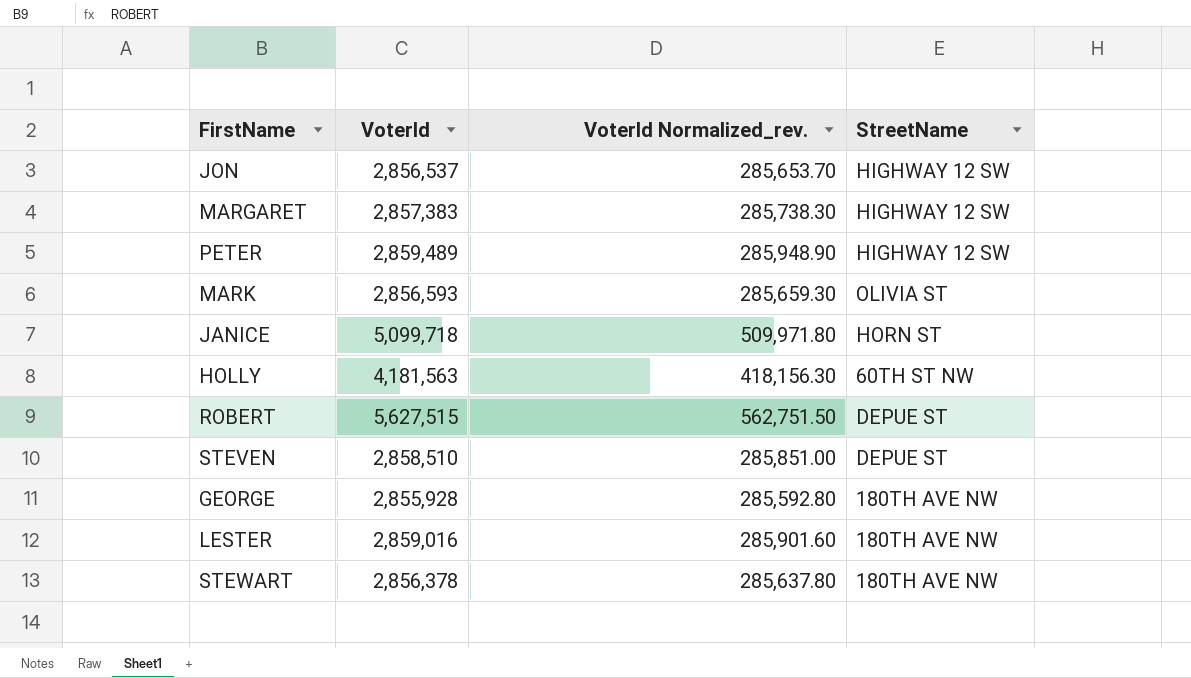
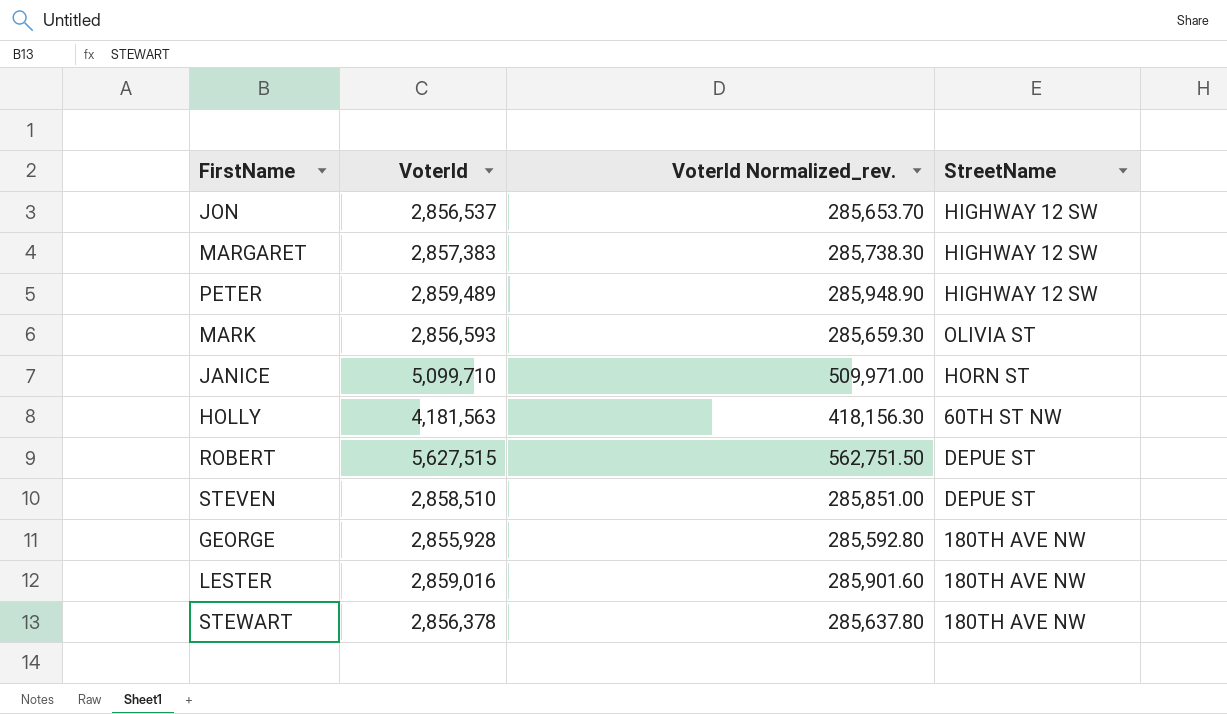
JANICE | VoterId: 5,099,718 -> 5,099,710
JANICE | VoterId Normalized_rev.: 509,971.80 -> 509,971.00

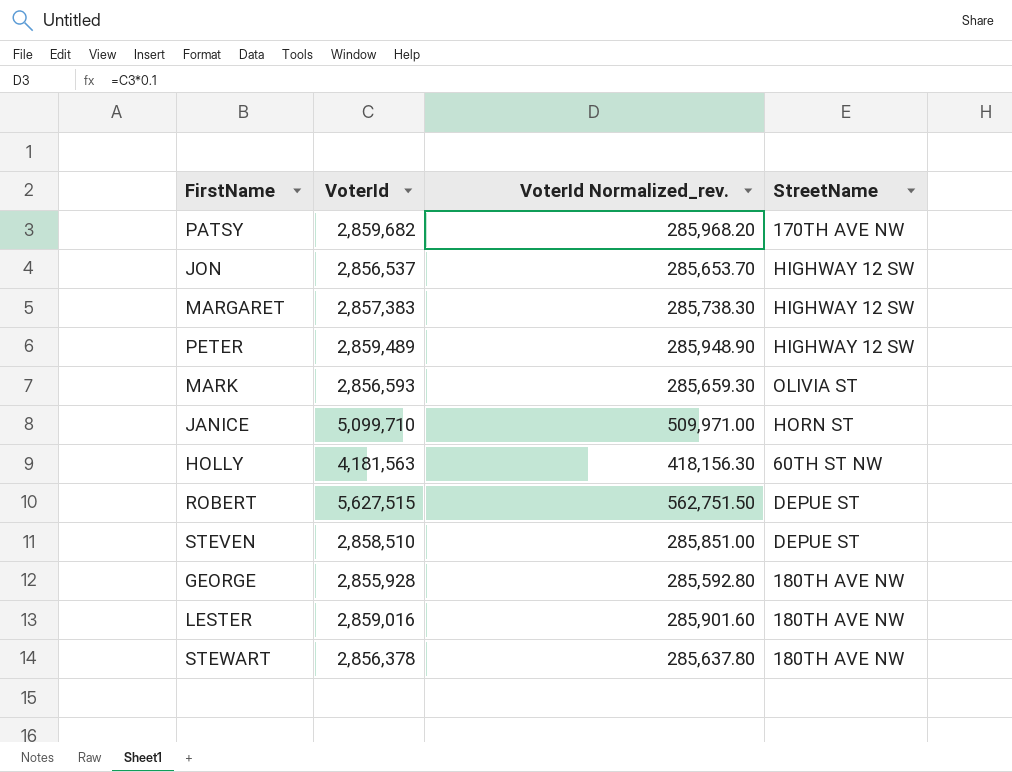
row PATSY: none -> 2,859,682 | 285,968.20 | 170TH AVE NW

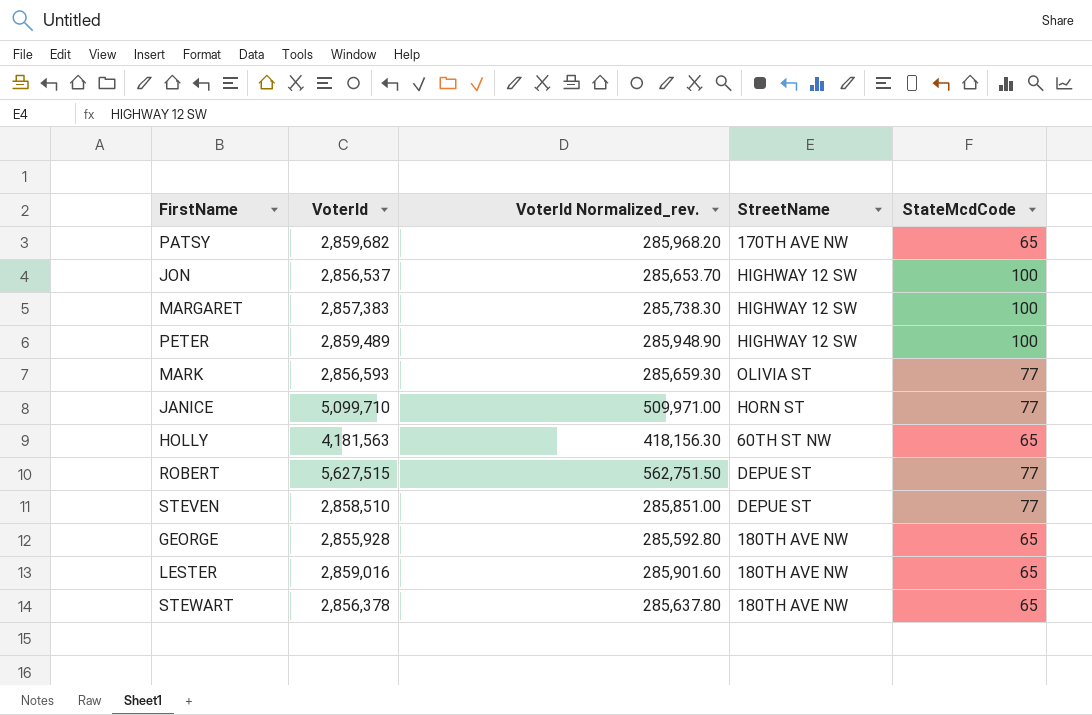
column StateMcdCode | position: none -> 5

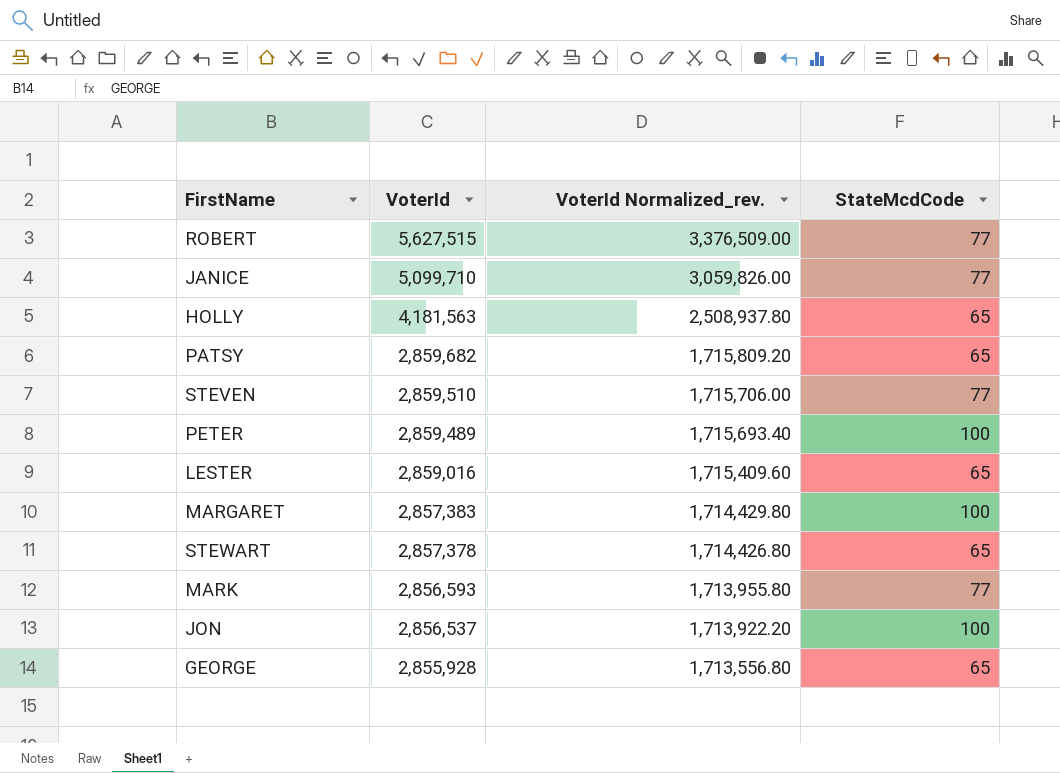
row order: none -> VoterId descending
column StreetName | position: 4 -> none
column VoterId Normalized_rev. | formula: [VoterId] * 0.1 -> [VoterId] * 0.6
STEVEN | VoterId: 2,858,510 -> 2,859,510
STEWART | VoterId: 2,856,378 -> 2,857,378

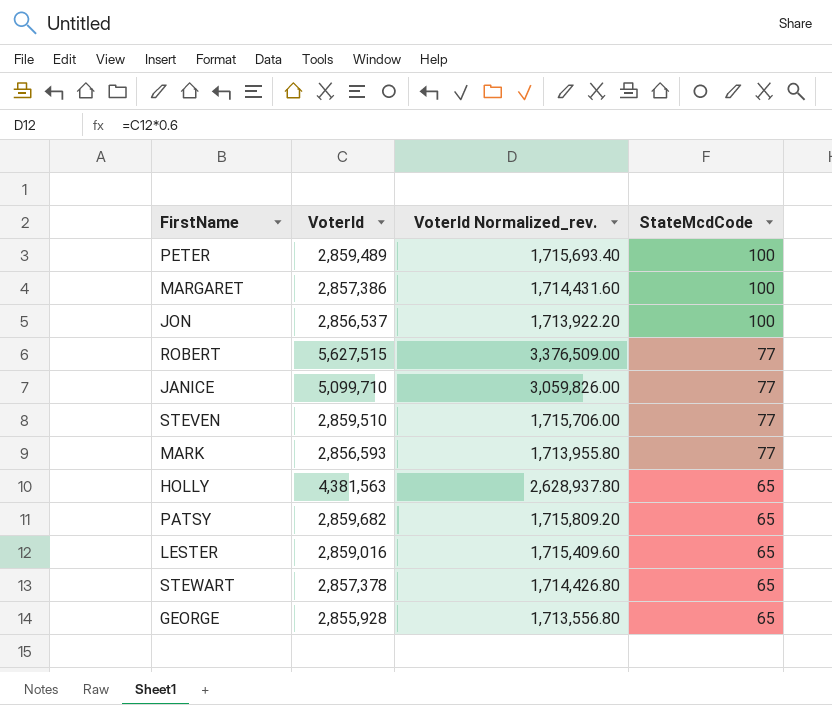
row order: VoterId descending -> StateMcdCode descending
MARGARET | VoterId: 2,857,383 -> 2,857,386
MARGARET | VoterId Normalized_rev.: 1,714,429.80 -> 1,714,431.60
HOLLY | VoterId: 4,181,563 -> 4,381,563
HOLLY | VoterId Normalized_rev.: 2,508,937.80 -> 2,628,937.80

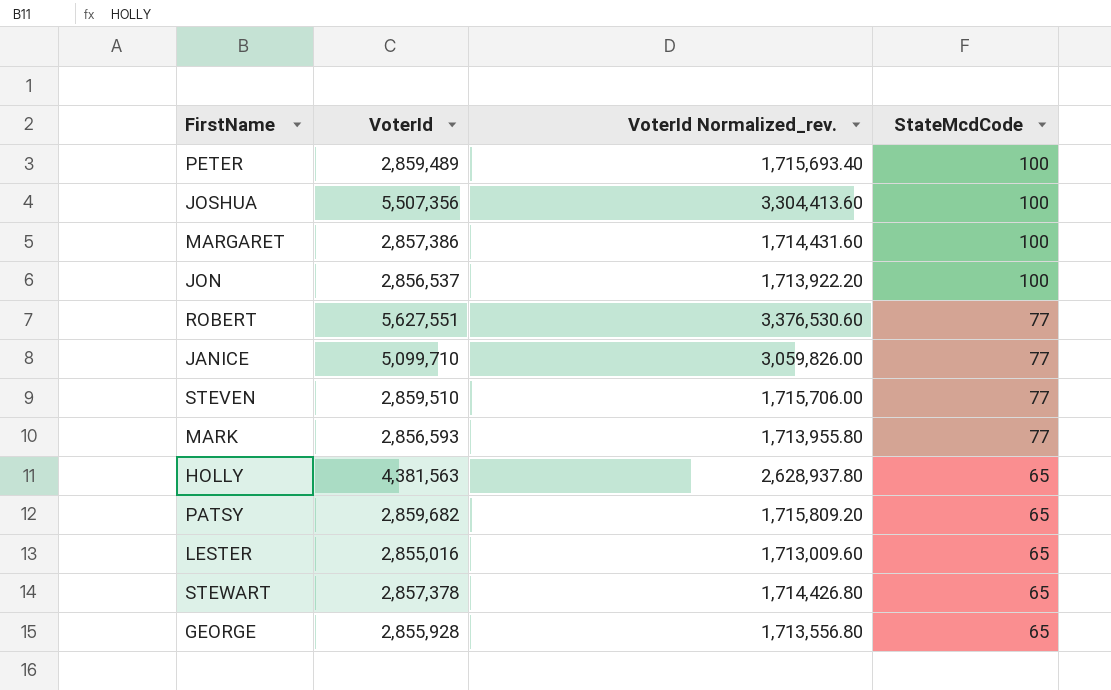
row JOSHUA: none -> 5,507,356 | 3,304,413.60 | 100
ROBERT | VoterId: 5,627,515 -> 5,627,551
ROBERT | VoterId Normalized_rev.: 3,376,509.00 -> 3,376,530.60
LESTER | VoterId: 2,859,016 -> 2,855,016
LESTER | VoterId Normalized_rev.: 1,715,409.60 -> 1,713,009.60

